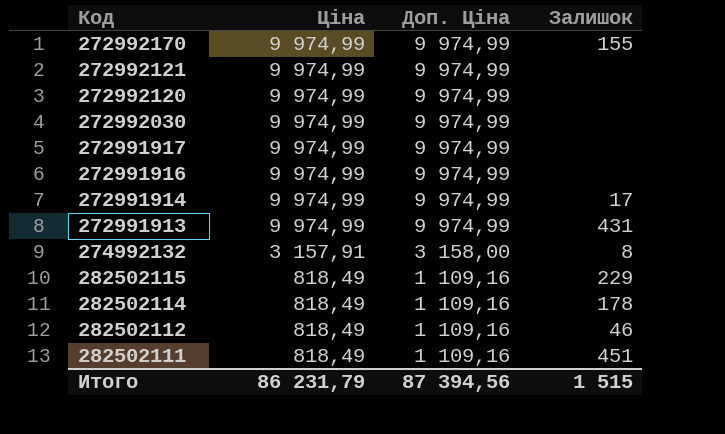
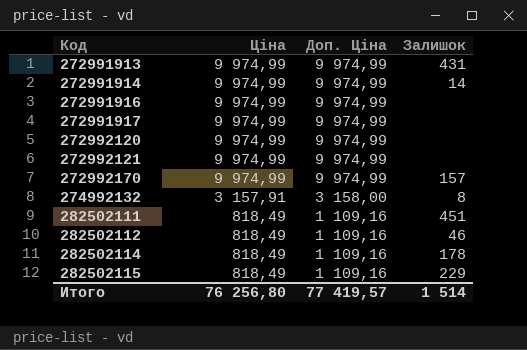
row order: Ціна descending -> Код ascending
row 272992030: 9 974,99 | 9 974,99 | none -> none
272991914 | Залишок: 17 -> 14
272992170 | Залишок: 155 -> 157
Итого | Ціна: 86 231,79 -> 76 256,80
Итого | Доп. Ціна: 87 394,56 -> 77 419,57
Итого | Залишок: 1 515 -> 1 514

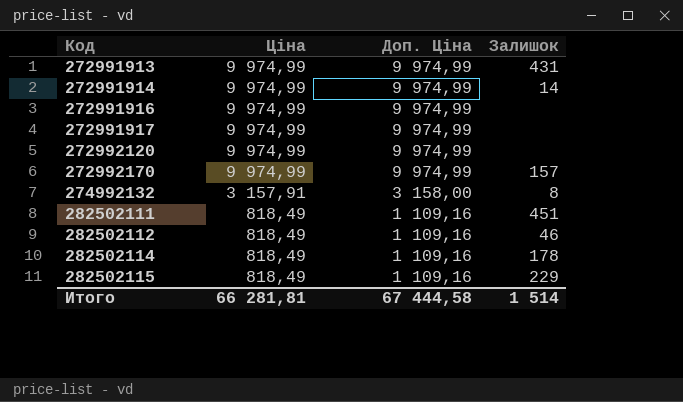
row 272992121: 9 974,99 | 9 974,99 | none -> none
Итого | Ціна: 76 256,80 -> 66 281,81
Итого | Доп. Ціна: 77 419,57 -> 67 444,58

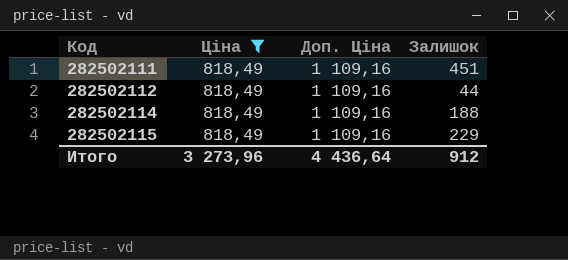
filter: none -> Ціна = 818,49
282502112 | Залишок: 46 -> 44
282502114 | Залишок: 178 -> 188
Итого | Ціна: 66 281,81 -> 3 273,96
Итого | Доп. Ціна: 67 444,58 -> 4 436,64
Итого | Залишок: 1 514 -> 912

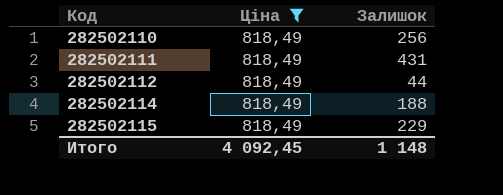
column Доп. Ціна | position: 3 -> none
row 282502110: none -> 818,49 | 256
282502111 | Залишок: 451 -> 431
Итого | Ціна: 3 273,96 -> 4 092,45
Итого | Залишок: 912 -> 1 148

